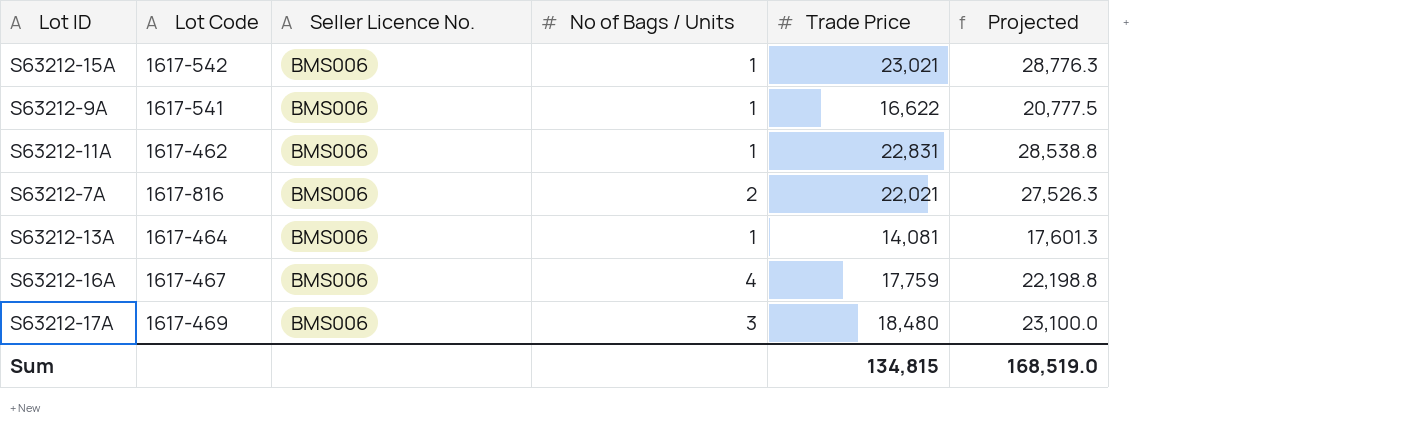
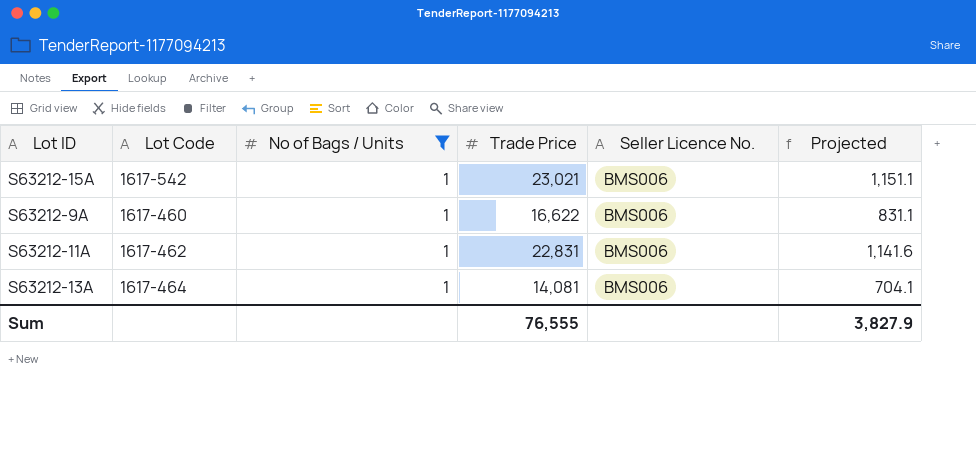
filter: none -> No of Bags / Units = 1
column Seller Licence No. | position: 3 -> 5
column Projected | formula: [Trade Price] * 1.25 -> [Trade Price] * 0.05
S63212-9A | Lot Code: 1617-541 -> 1617-460
Sum | Trade Price: 134,815 -> 76,555
Sum | Projected: 168,519.0 -> 3,827.9

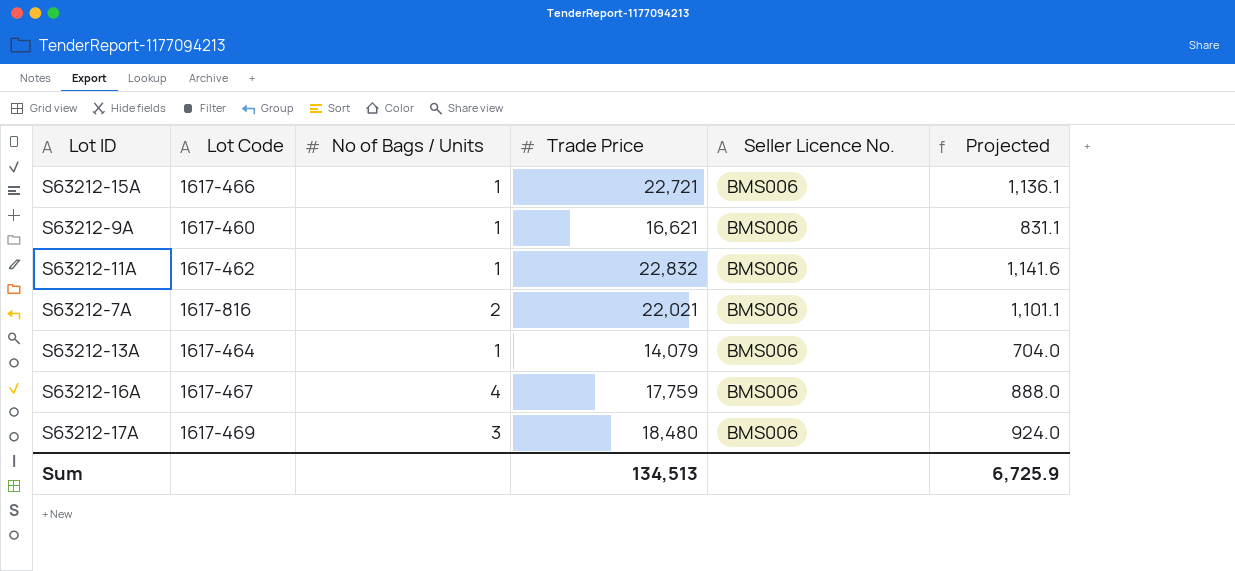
filter: No of Bags / Units = 1 -> none
S63212-15A | Lot Code: 1617-542 -> 1617-466
S63212-15A | Trade Price: 23,021 -> 22,721
S63212-15A | Projected: 1,151.1 -> 1,136.1
S63212-9A | Trade Price: 16,622 -> 16,621
S63212-11A | Trade Price: 22,831 -> 22,832
S63212-13A | Trade Price: 14,081 -> 14,079
S63212-13A | Projected: 704.1 -> 704.0
Sum | Trade Price: 76,555 -> 134,513
Sum | Projected: 3,827.9 -> 6,725.9

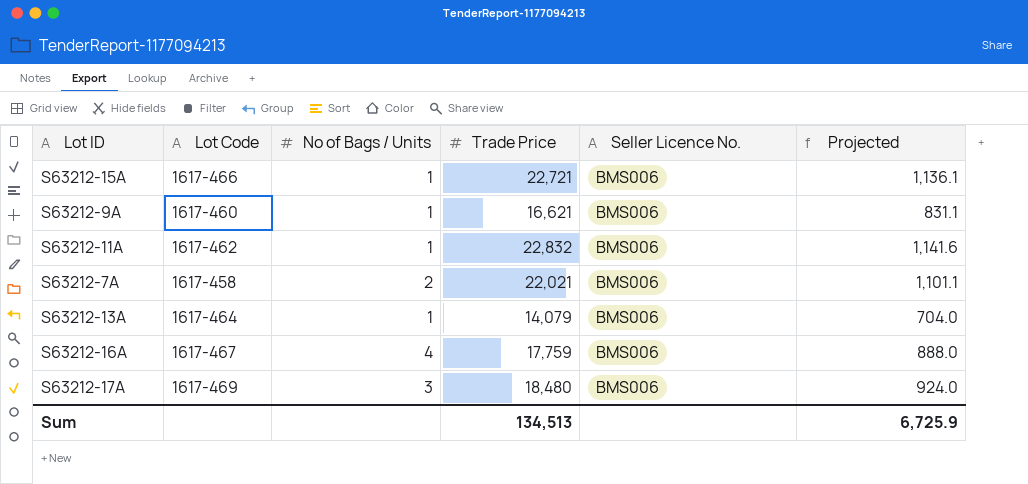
S63212-7A | Lot Code: 1617-816 -> 1617-458

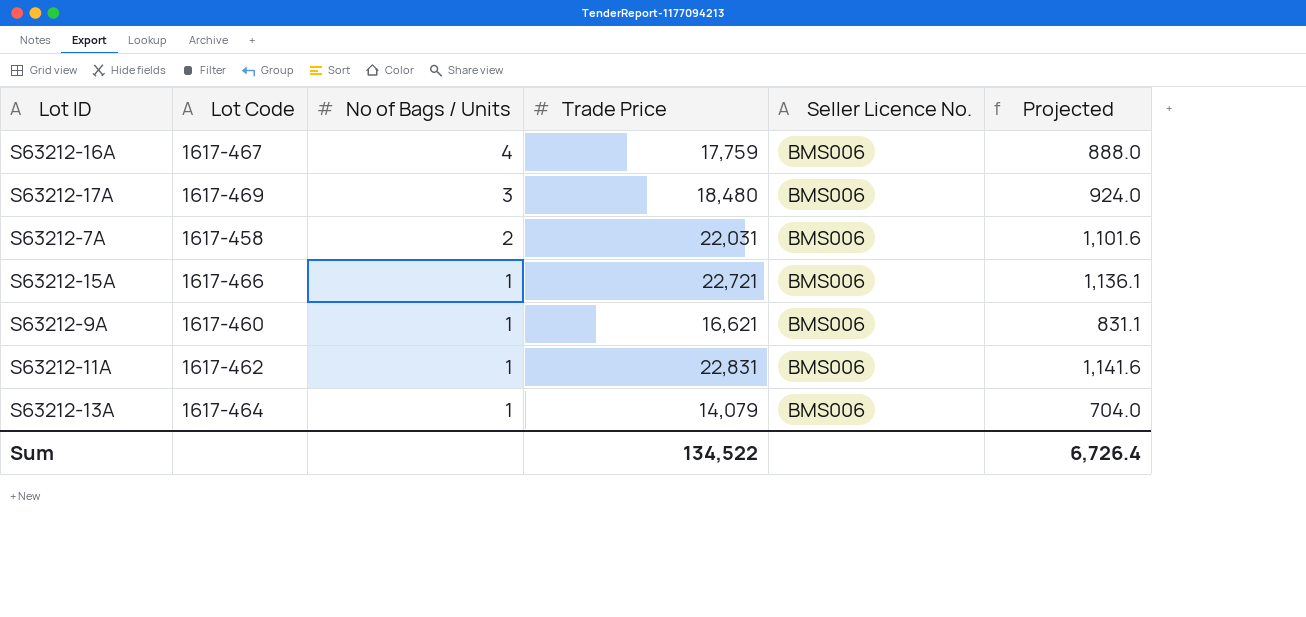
row order: none -> No of Bags / Units descending
S63212-7A | Trade Price: 22,021 -> 22,031
S63212-7A | Projected: 1,101.1 -> 1,101.6
S63212-11A | Trade Price: 22,832 -> 22,831
Sum | Trade Price: 134,513 -> 134,522
Sum | Projected: 6,725.9 -> 6,726.4

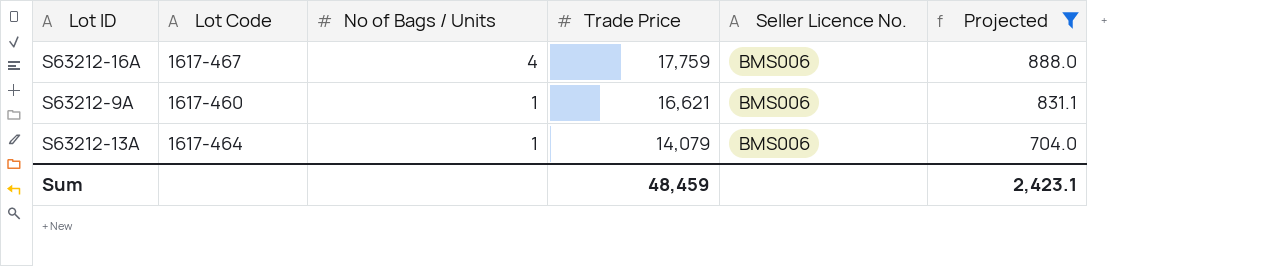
filter: none -> Projected <= 888.0
Sum | Trade Price: 134,522 -> 48,459
Sum | Projected: 6,726.4 -> 2,423.1

